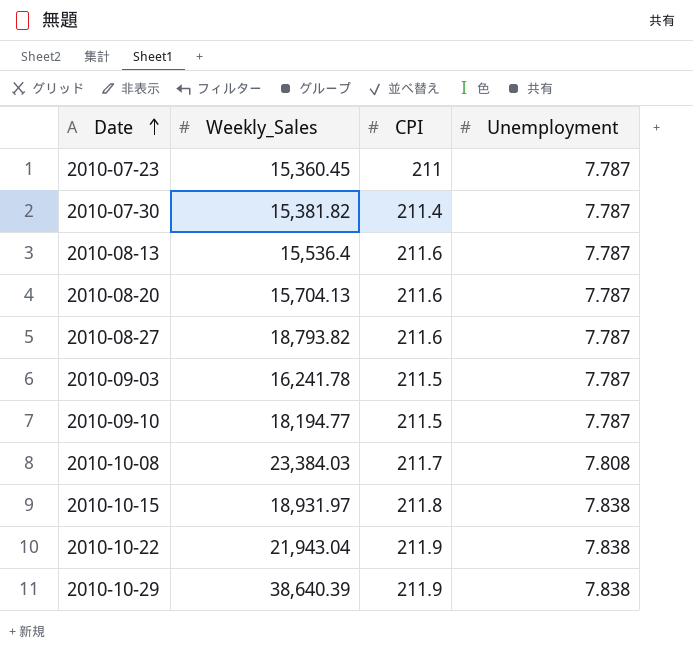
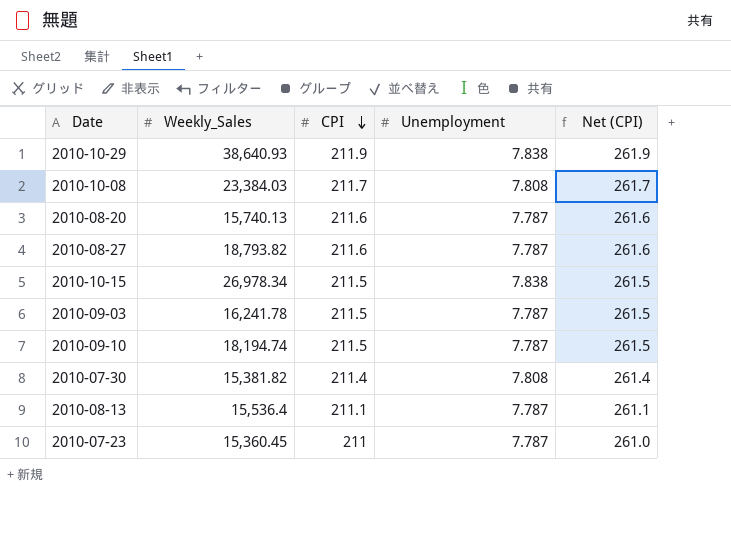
row order: Date ascending -> CPI descending
column Net (CPI) | formula: none -> [CPI] + 50
row 2010-10-22: 21,943.04 | 211.9 | 7.838 -> none
2010-10-29 | Weekly_Sales: 38,640.39 -> 38,640.93
2010-08-20 | Weekly_Sales: 15,704.13 -> 15,740.13
2010-10-15 | Weekly_Sales: 18,931.97 -> 26,978.34
2010-10-15 | CPI: 211.8 -> 211.5
2010-09-10 | Weekly_Sales: 18,194.77 -> 18,194.74
2010-07-30 | Unemployment: 7.787 -> 7.808
2010-08-13 | CPI: 211.6 -> 211.1

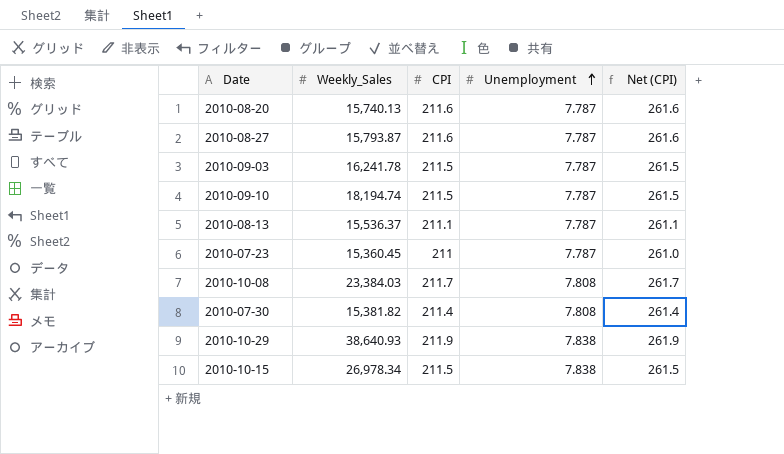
row order: CPI descending -> Unemployment ascending
2010-08-27 | Weekly_Sales: 18,793.82 -> 15,793.87
2010-08-13 | Weekly_Sales: 15,536.4 -> 15,536.37

